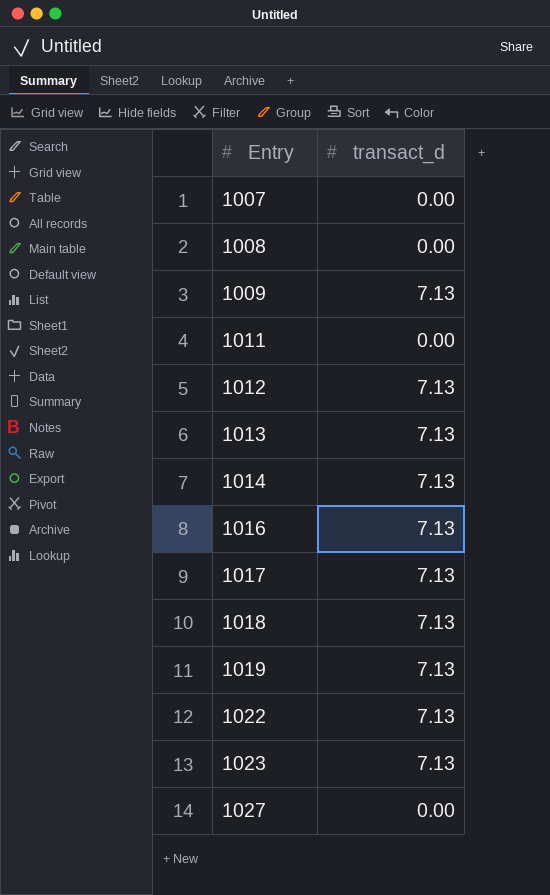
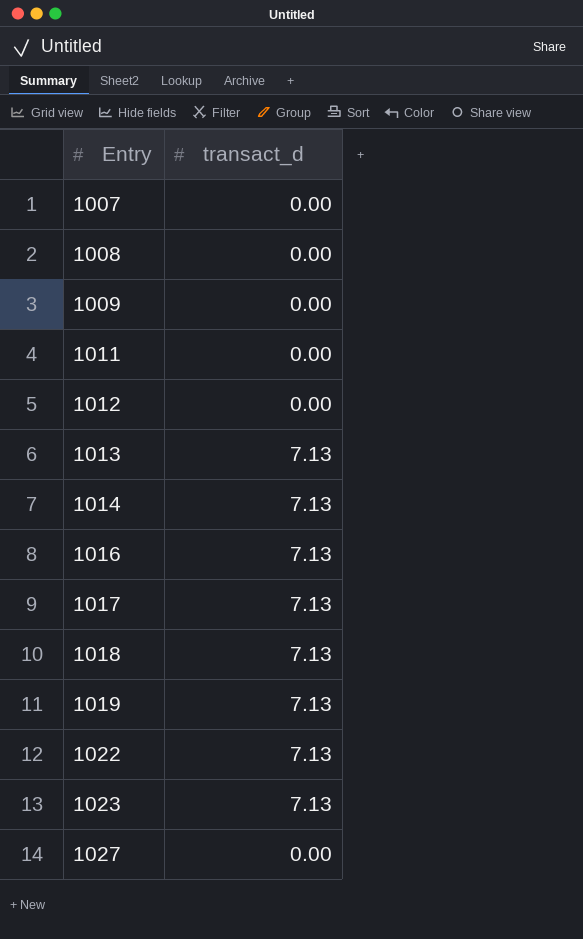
1009 | transact_d: 7.13 -> 0.00
1012 | transact_d: 7.13 -> 0.00

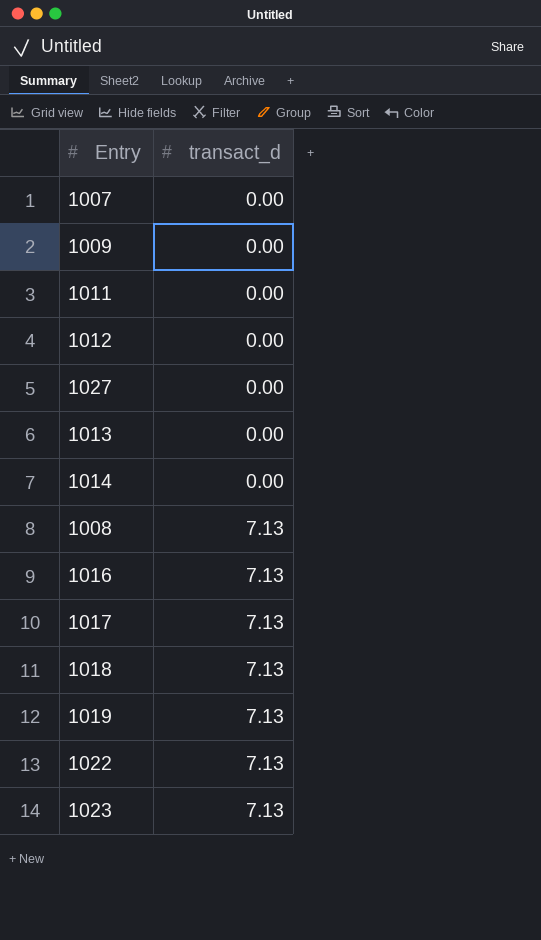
row order: Entry ascending -> transact_d ascending
1013 | transact_d: 7.13 -> 0.00
1014 | transact_d: 7.13 -> 0.00
1008 | transact_d: 0.00 -> 7.13

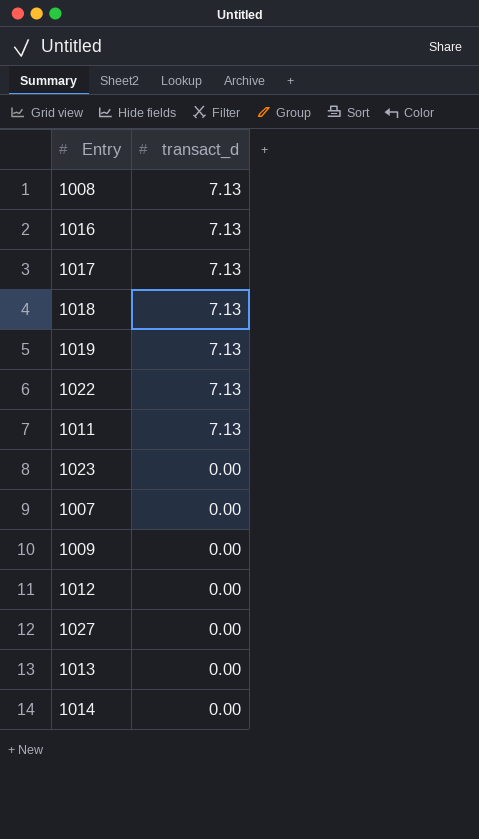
row order: transact_d ascending -> transact_d descending
1011 | transact_d: 0.00 -> 7.13
1023 | transact_d: 7.13 -> 0.00

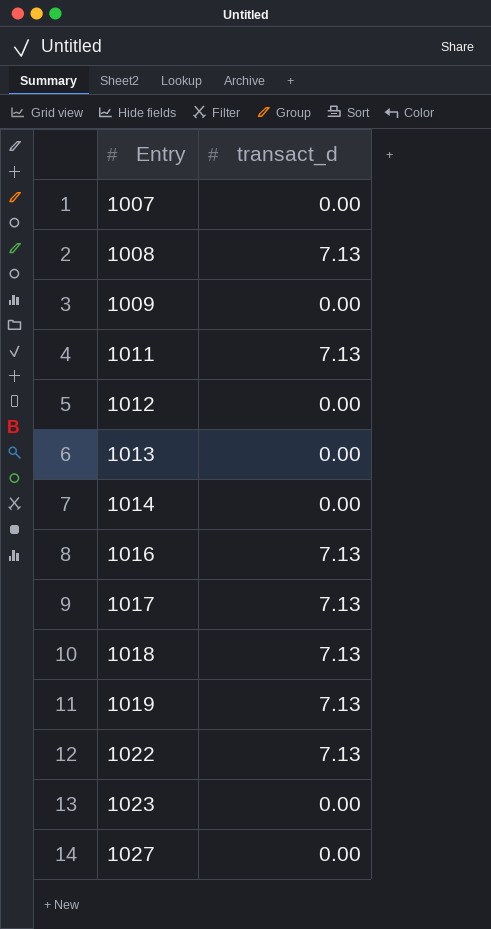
row order: transact_d descending -> Entry ascending

